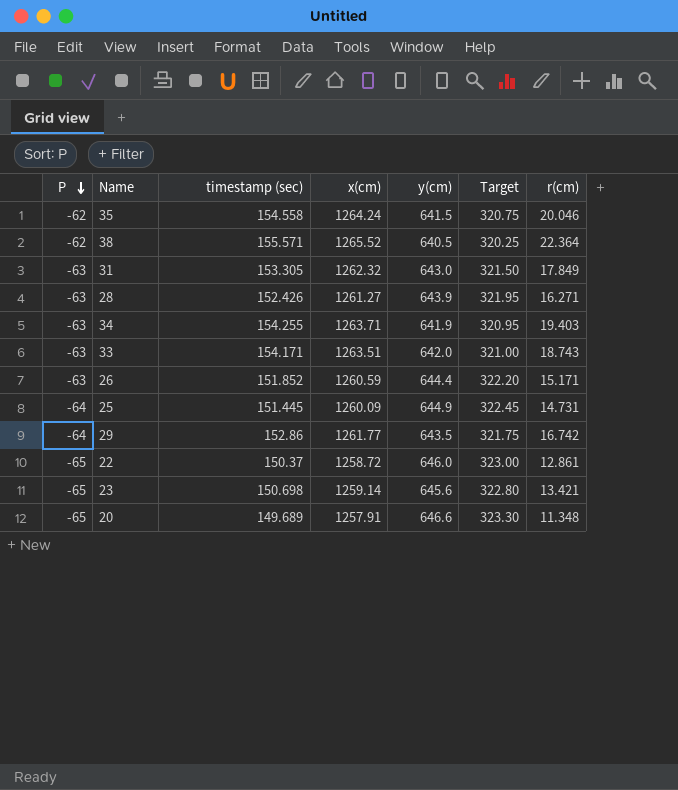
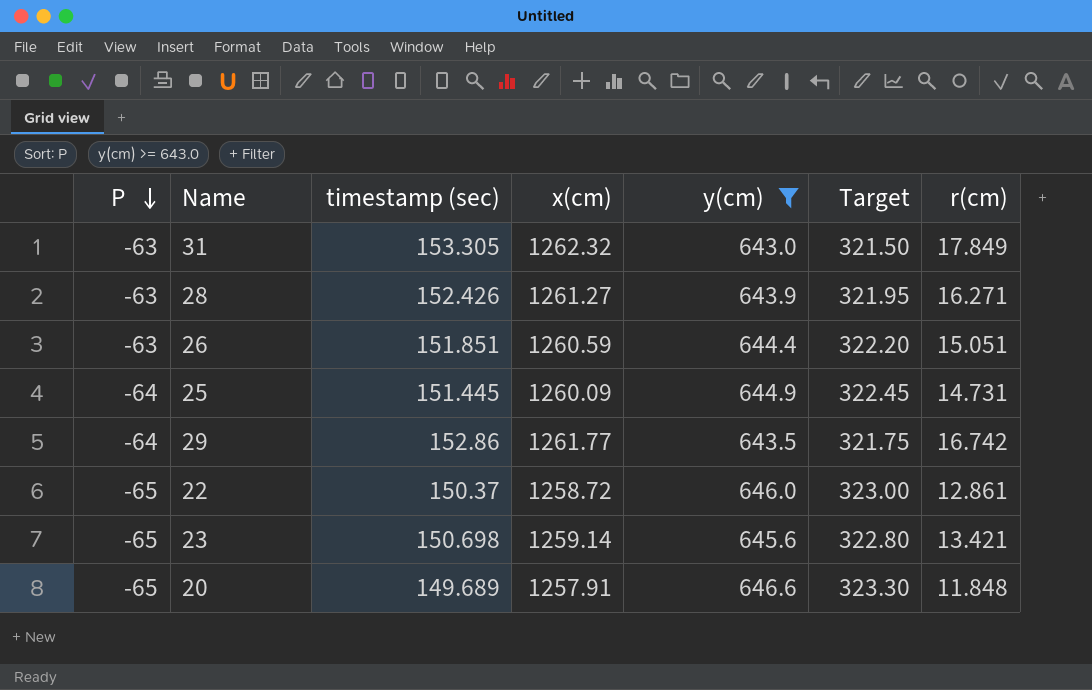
filter: none -> y(cm) >= 643.0
26 | timestamp (sec): 151.852 -> 151.851
26 | r(cm): 15.171 -> 15.051
20 | r(cm): 11.348 -> 11.848

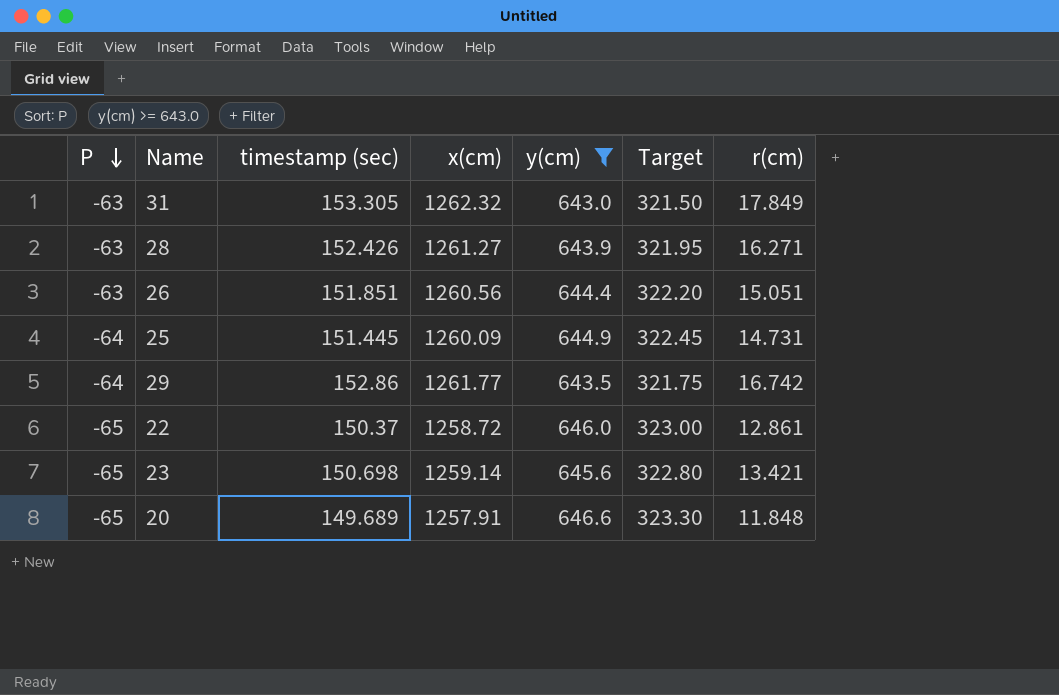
26 | x(cm): 1260.59 -> 1260.56

